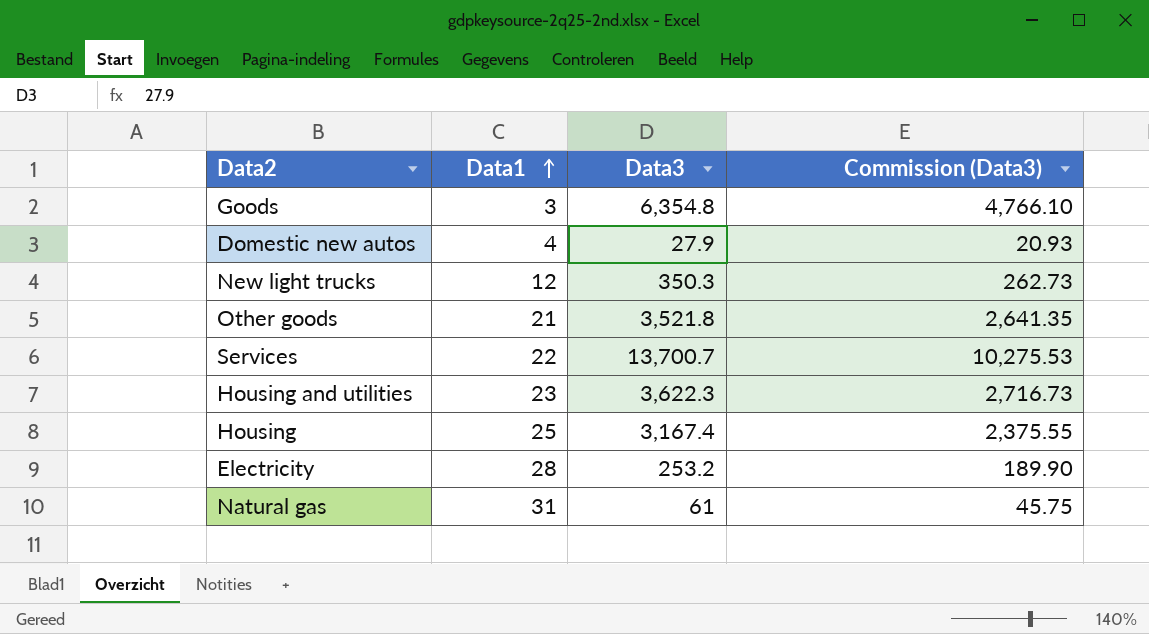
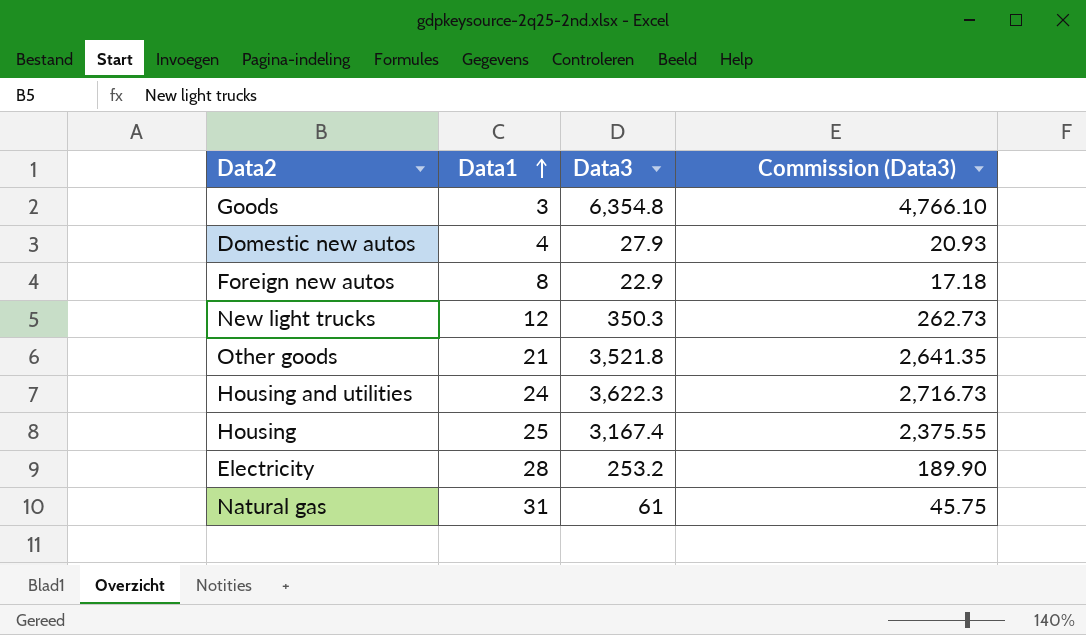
row Services: 22 | 13,700.7 | 10,275.53 -> none
row Foreign new autos: none -> 8 | 22.9 | 17.18
Housing and utilities | Data1: 23 -> 24

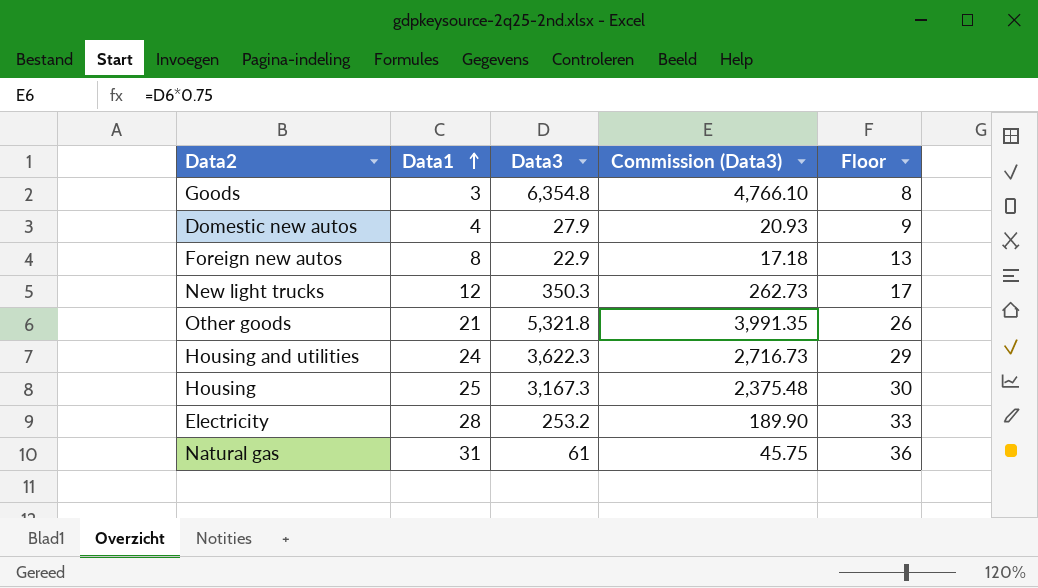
column Floor | formula: none -> [Data1] + 5
Other goods | Data3: 3,521.8 -> 5,321.8
Other goods | Commission (Data3): 2,641.35 -> 3,991.35
Housing | Data3: 3,167.4 -> 3,167.3
Housing | Commission (Data3): 2,375.55 -> 2,375.48

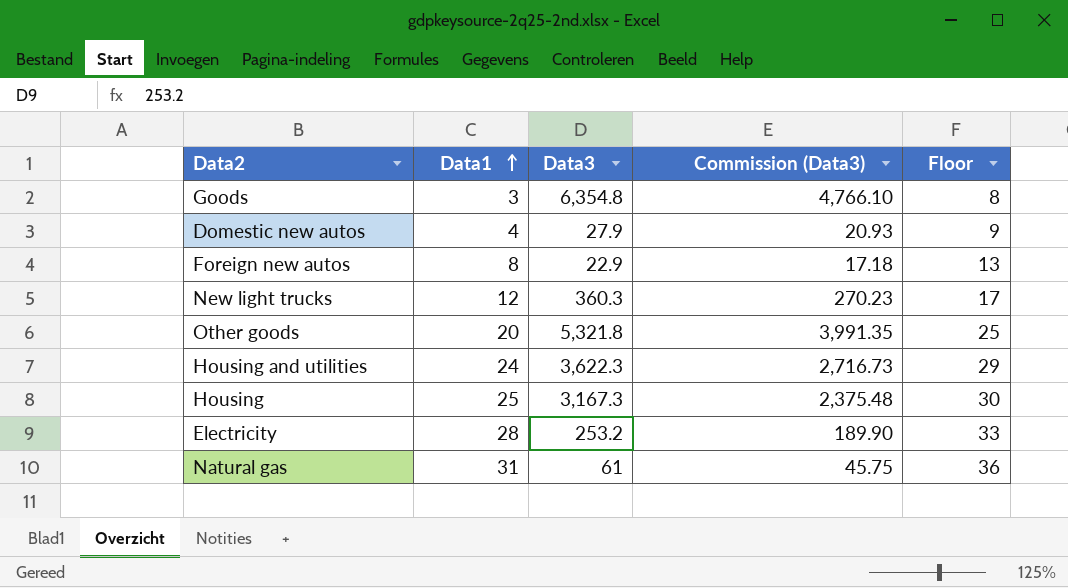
New light trucks | Data3: 350.3 -> 360.3
New light trucks | Commission (Data3): 262.73 -> 270.23
Other goods | Data1: 21 -> 20
Other goods | Floor: 26 -> 25

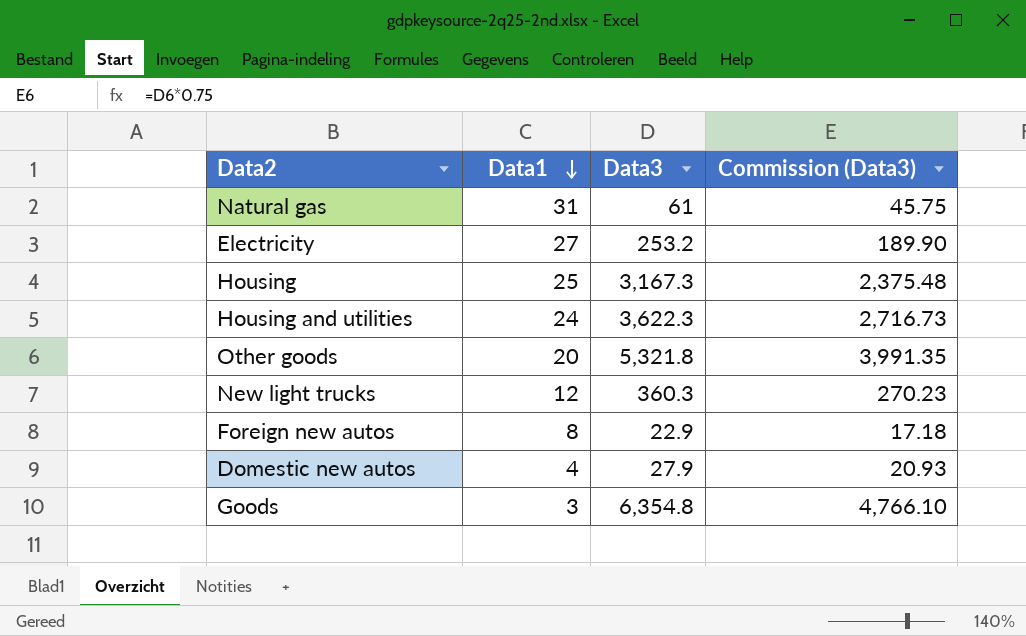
row order: Data1 ascending -> Data1 descending
column Floor | formula: [Data1] + 5 -> none
Electricity | Data1: 28 -> 27

